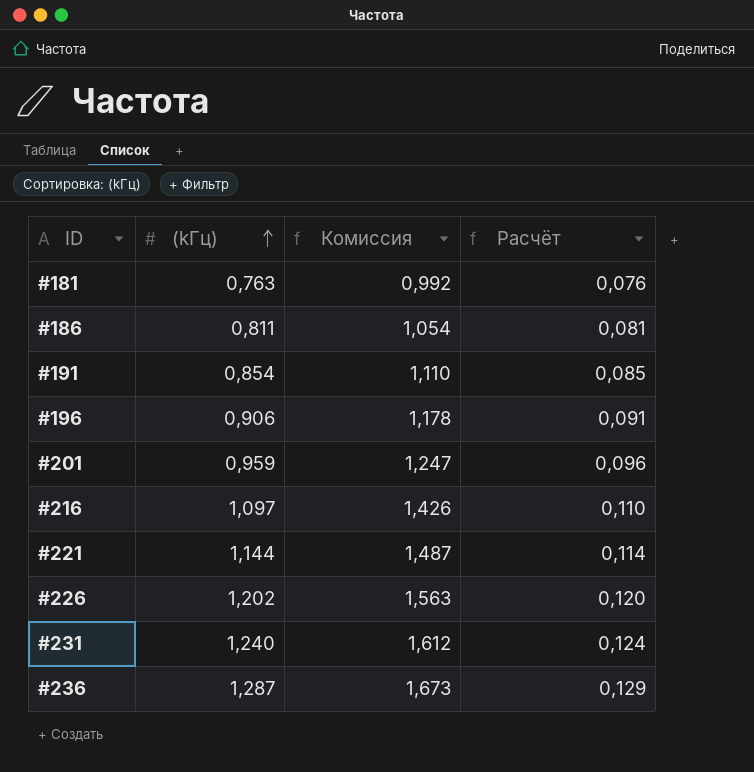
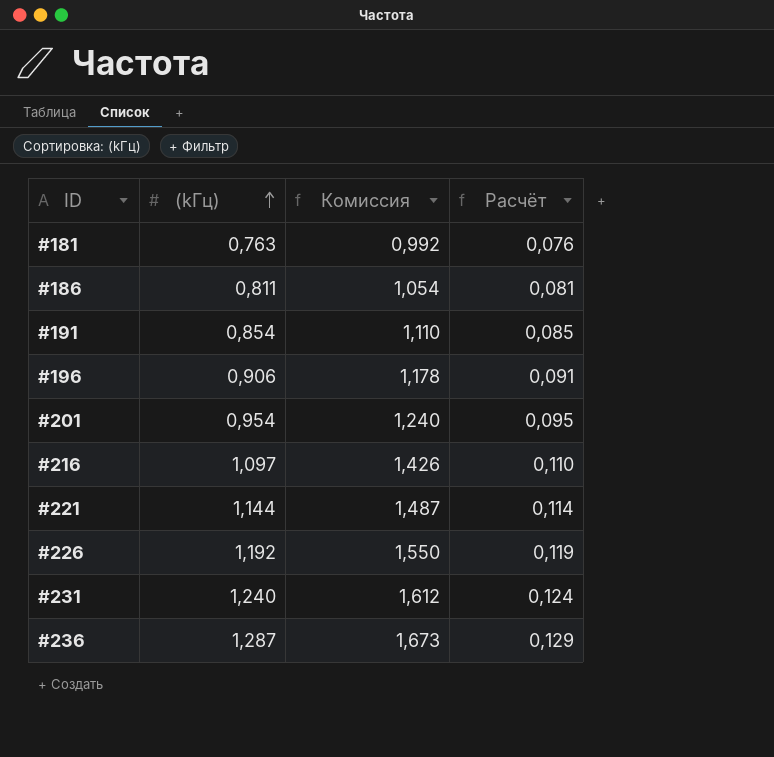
#201 | (kГц): 0,959 -> 0,954
#201 | Комиссия: 1,247 -> 1,240
#201 | Расчёт: 0,096 -> 0,095
#226 | (kГц): 1,202 -> 1,192
#226 | Комиссия: 1,563 -> 1,550
#226 | Расчёт: 0,120 -> 0,119

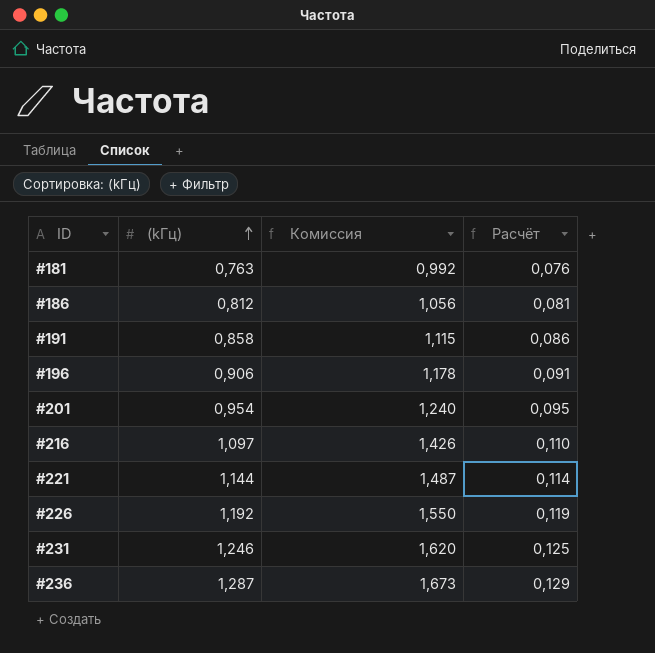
#186 | (kГц): 0,811 -> 0,812
#186 | Комиссия: 1,054 -> 1,056
#191 | (kГц): 0,854 -> 0,858
#191 | Комиссия: 1,110 -> 1,115
#191 | Расчёт: 0,085 -> 0,086
#231 | (kГц): 1,240 -> 1,246
#231 | Комиссия: 1,612 -> 1,620
#231 | Расчёт: 0,124 -> 0,125

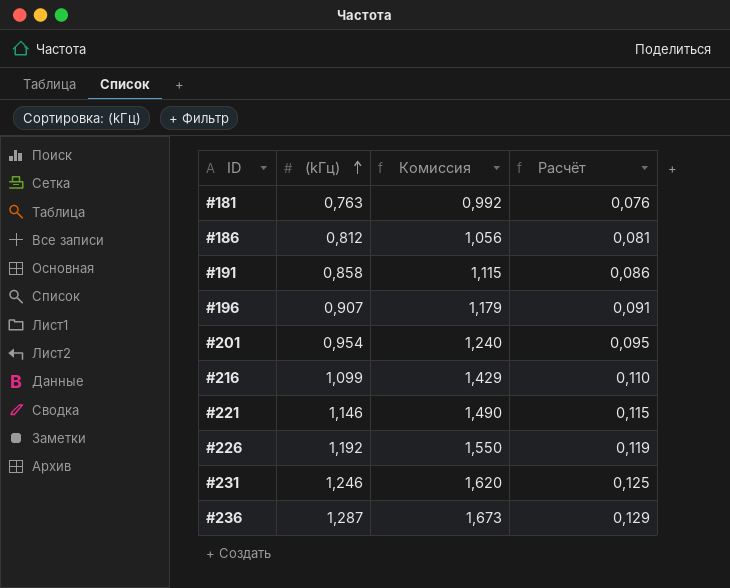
#196 | (kГц): 0,906 -> 0,907
#196 | Комиссия: 1,178 -> 1,179
#216 | (kГц): 1,097 -> 1,099
#216 | Комиссия: 1,426 -> 1,429
#221 | (kГц): 1,144 -> 1,146
#221 | Комиссия: 1,487 -> 1,490
#221 | Расчёт: 0,114 -> 0,115

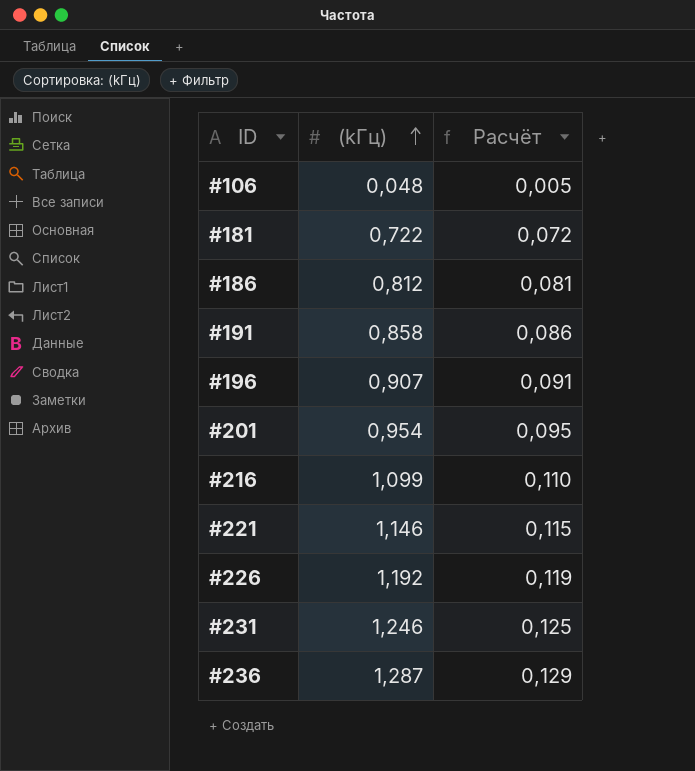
column Комиссия | formula: [(kГц)] * 1,3 -> none
row #106: none -> 0,048 | 0,005
#181 | (kГц): 0,763 -> 0,722
#181 | Расчёт: 0,076 -> 0,072

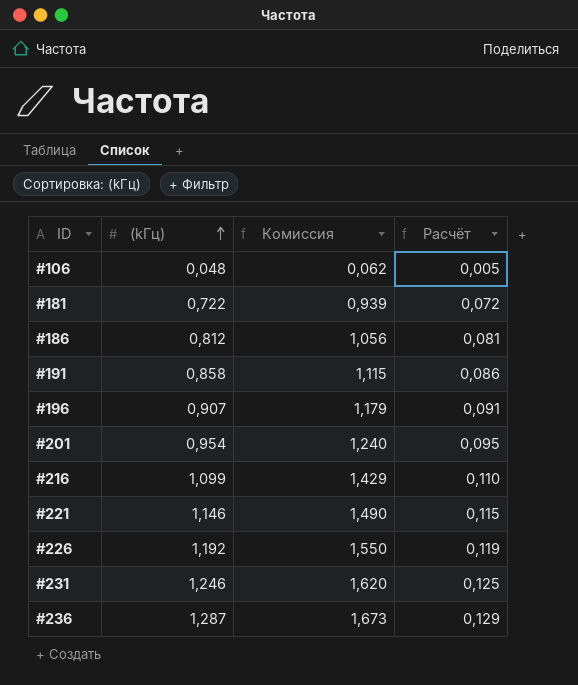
column Комиссия | formula: none -> [(kГц)] * 1,3

